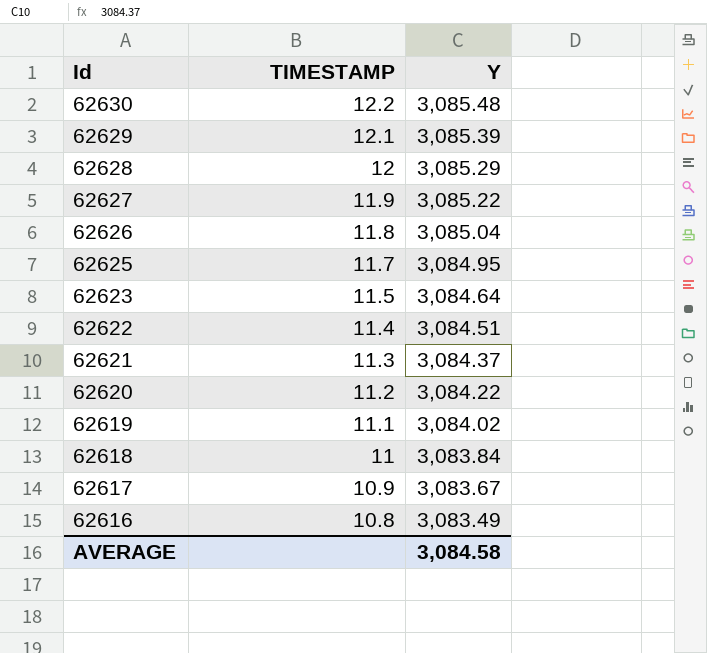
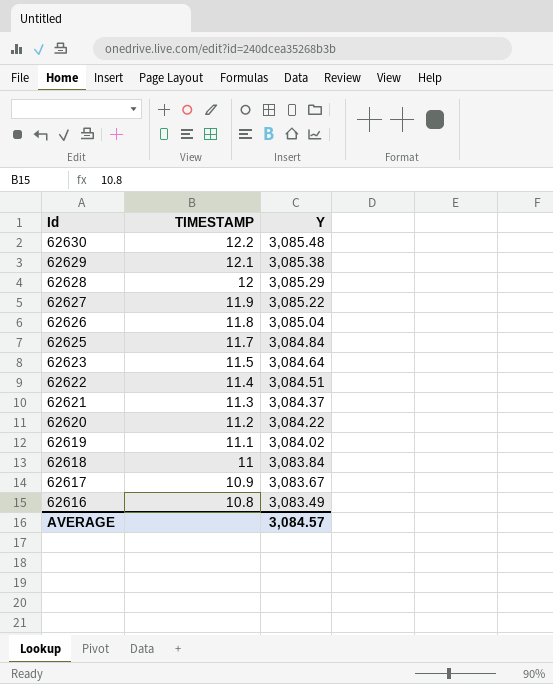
62629 | Y: 3,085.39 -> 3,085.38
62625 | Y: 3,084.95 -> 3,084.84
AVERAGE | Y: 3,084.58 -> 3,084.57

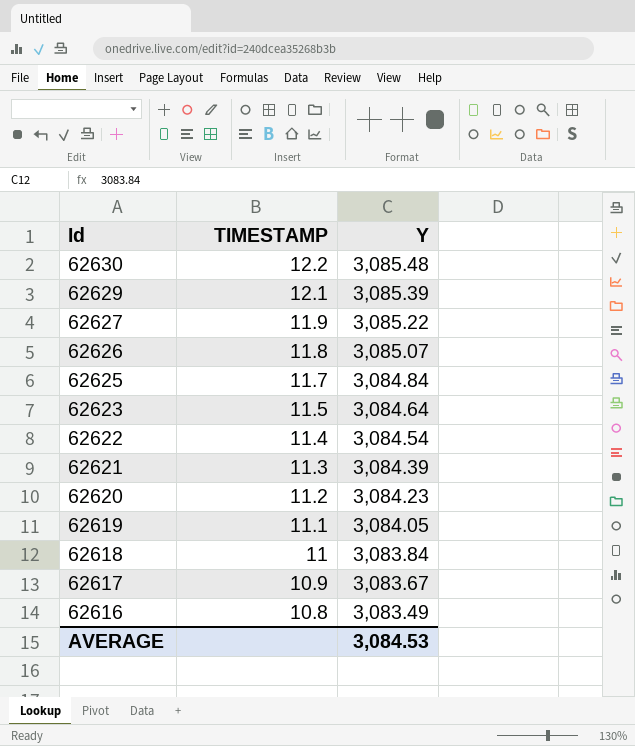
row 62628: 12 | 3,085.29 -> none
62629 | Y: 3,085.38 -> 3,085.39
62626 | Y: 3,085.04 -> 3,085.07
62622 | Y: 3,084.51 -> 3,084.54
62621 | Y: 3,084.37 -> 3,084.39
62620 | Y: 3,084.22 -> 3,084.23
62619 | Y: 3,084.02 -> 3,084.05
AVERAGE | Y: 3,084.57 -> 3,084.53

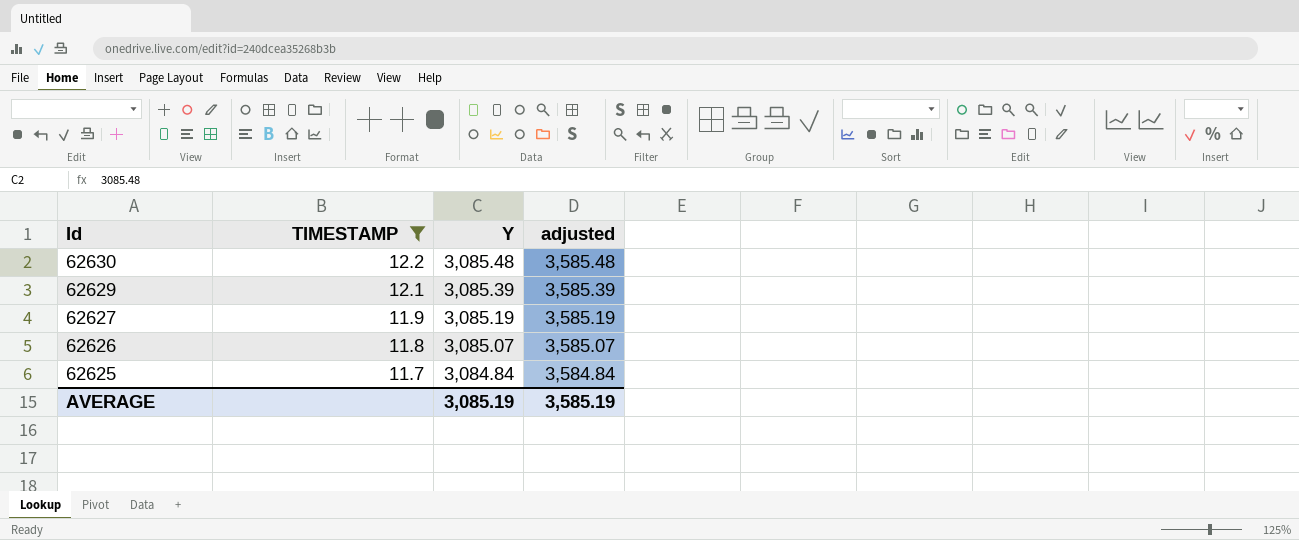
filter: none -> TIMESTAMP >= 11.7
column adjusted | formula: none -> [Y] + 500
62627 | Y: 3,085.22 -> 3,085.19
AVERAGE | Y: 3,084.53 -> 3,085.19

